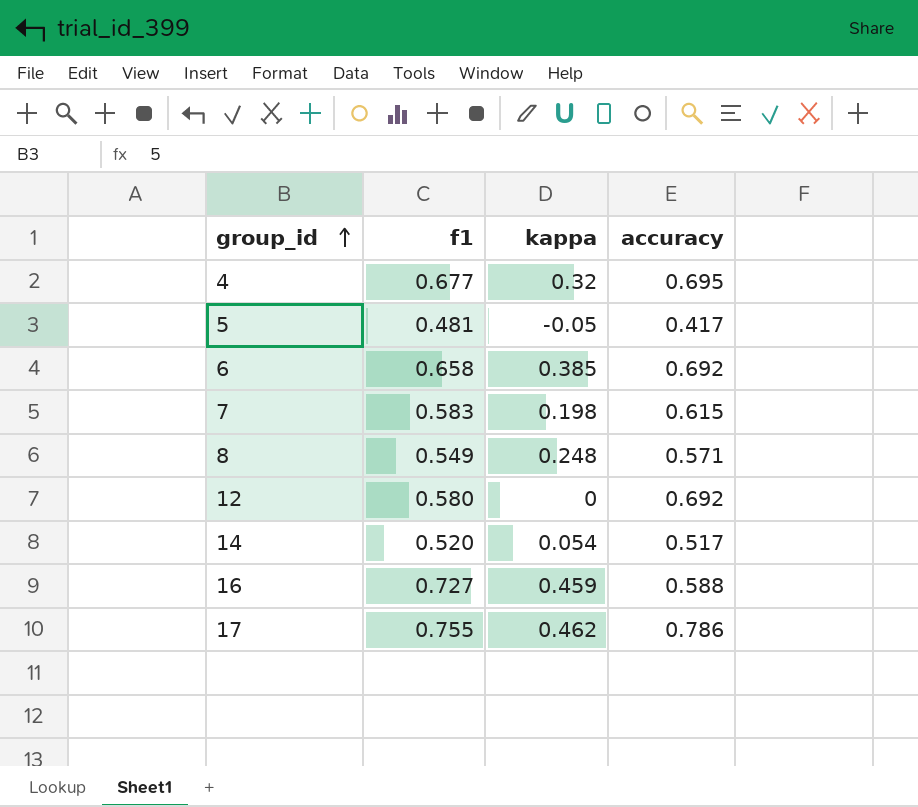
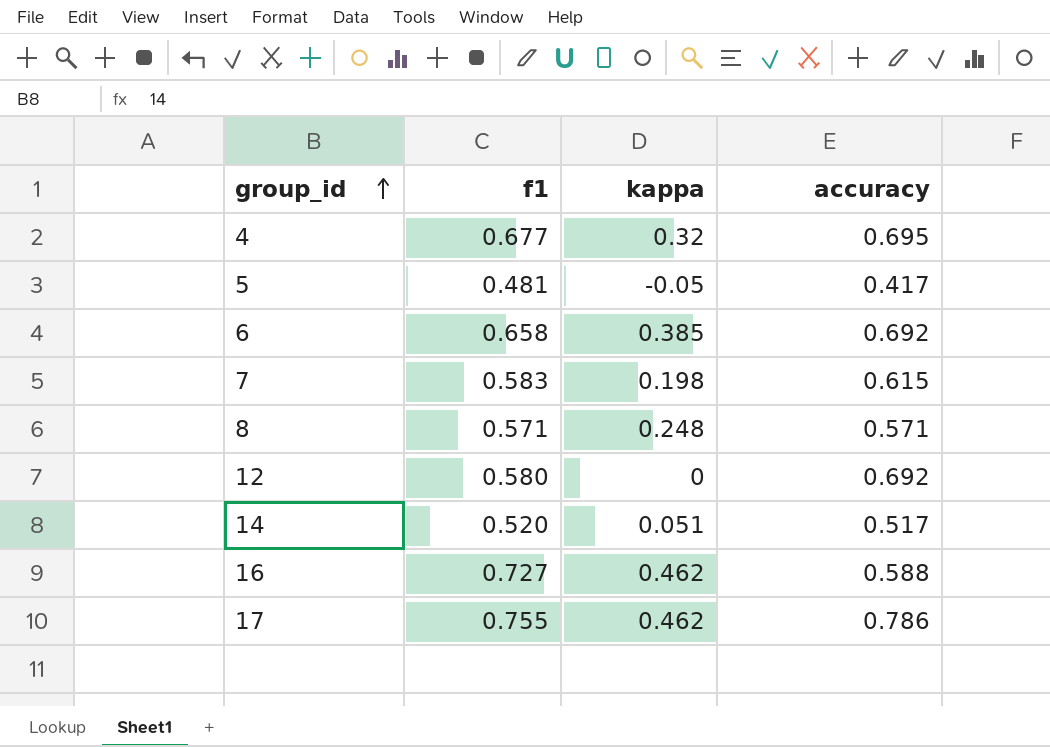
8 | f1: 0.549 -> 0.571
14 | kappa: 0.054 -> 0.051
16 | kappa: 0.459 -> 0.462

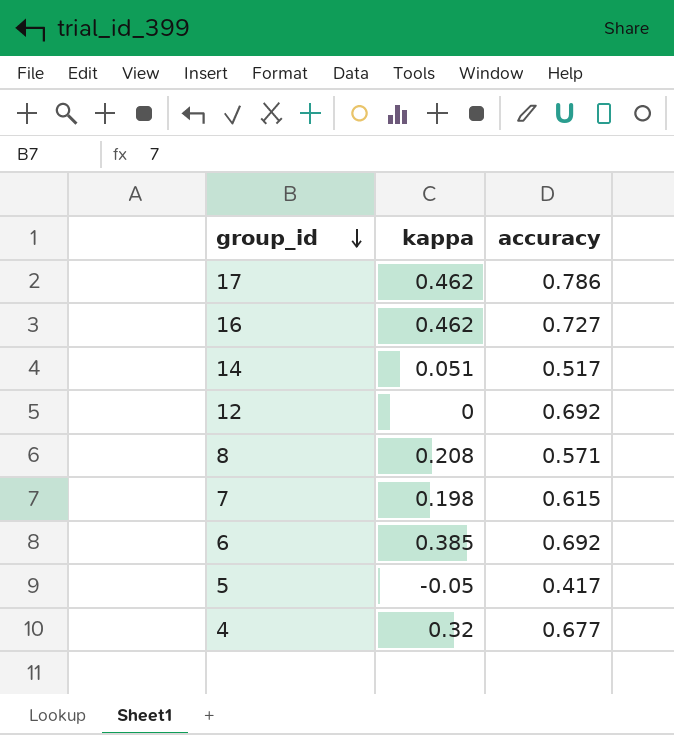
row order: group_id ascending -> group_id descending
column f1 | position: 2 -> none
16 | accuracy: 0.588 -> 0.727
8 | kappa: 0.248 -> 0.208
4 | accuracy: 0.695 -> 0.677

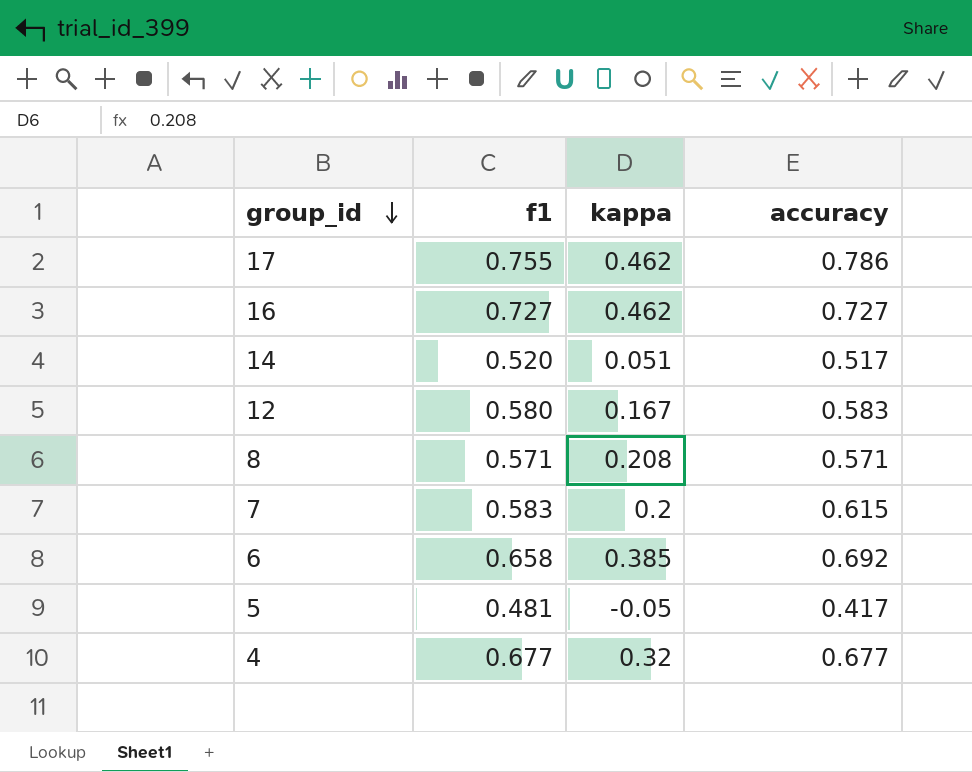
column f1 | position: none -> 2
12 | kappa: 0 -> 0.167
12 | accuracy: 0.692 -> 0.583
7 | kappa: 0.198 -> 0.2

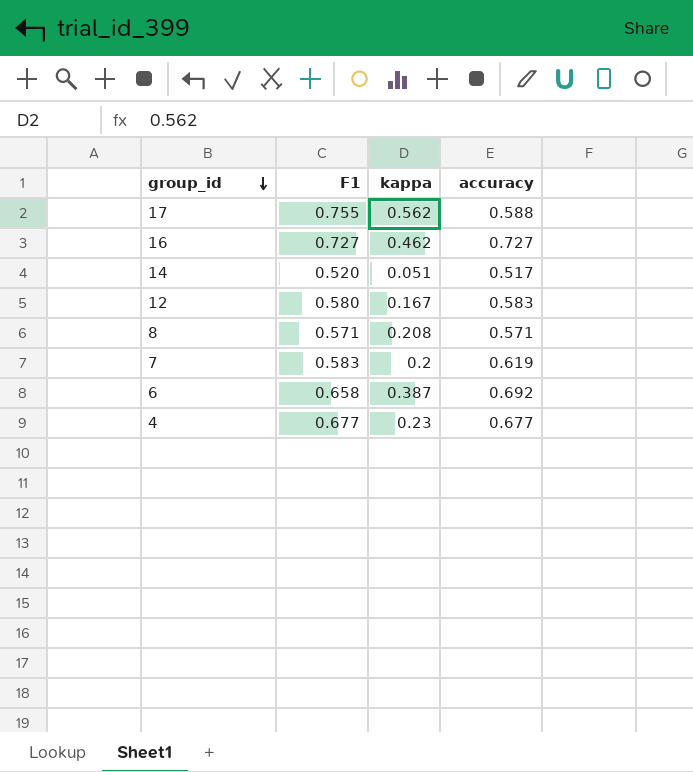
column name: f1 -> F1
row 5: 0.481 | -0.05 | 0.417 -> none
17 | kappa: 0.462 -> 0.562
17 | accuracy: 0.786 -> 0.588
7 | accuracy: 0.615 -> 0.619
6 | kappa: 0.385 -> 0.387
4 | kappa: 0.32 -> 0.23

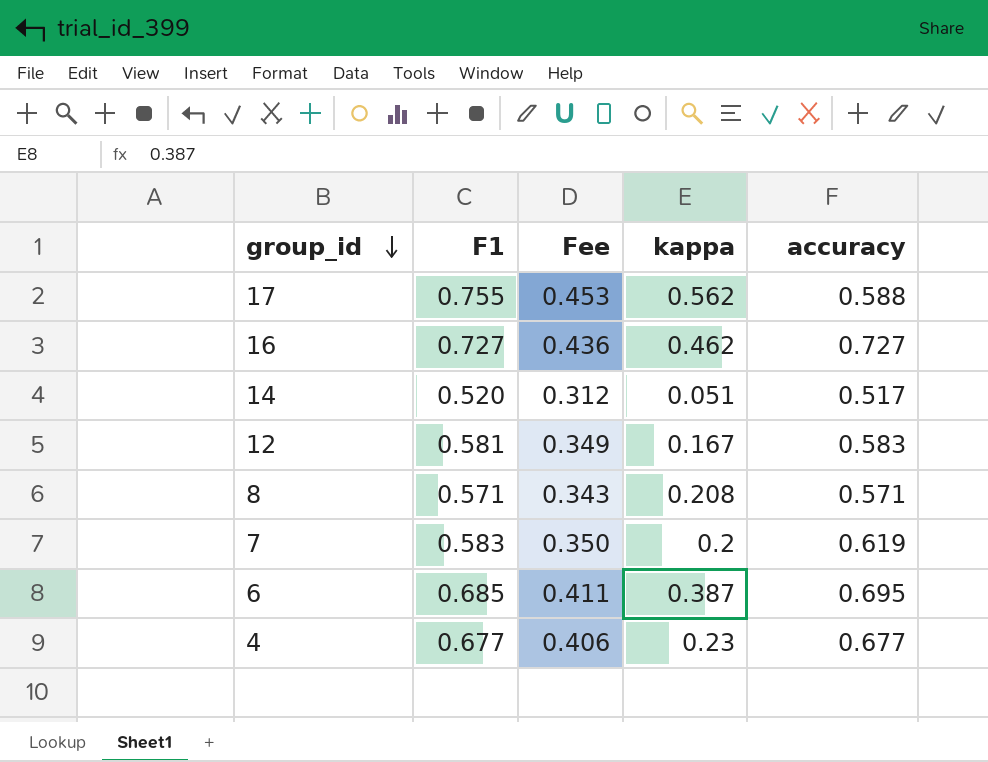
column Fee | formula: none -> [F1] * 0.6
12 | F1: 0.580 -> 0.581
6 | F1: 0.658 -> 0.685
6 | accuracy: 0.692 -> 0.695

